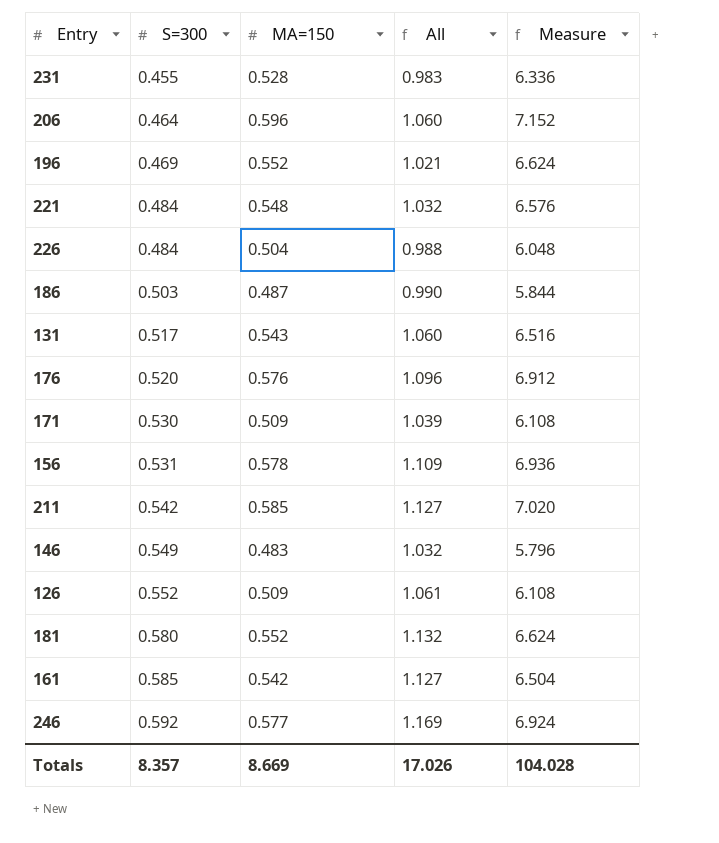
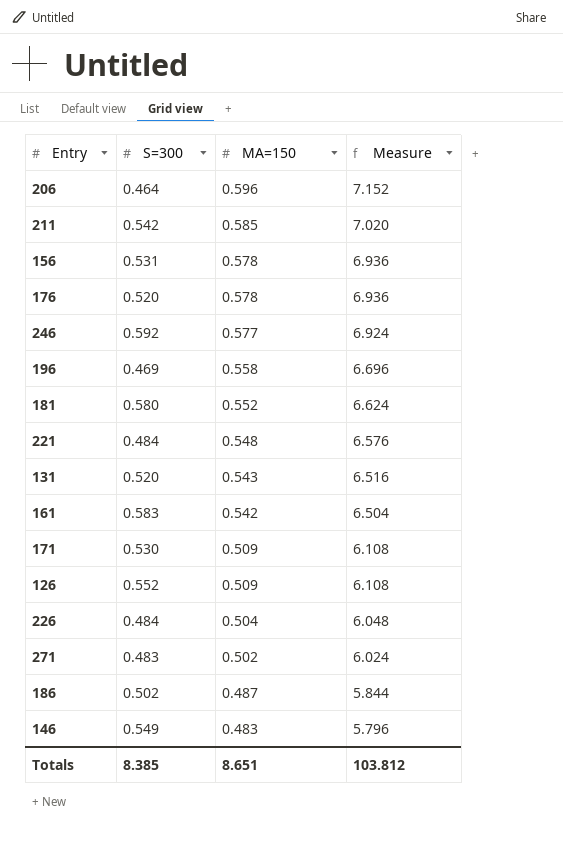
row order: S=300 ascending -> MA=150 descending
column All | formula: [S=300] + [MA=150] -> none
row 231: 0.455 | 0.528 | 0.983 | 6.336 -> none
176 | MA=150: 0.576 -> 0.578
176 | Measure: 6.912 -> 6.936
196 | MA=150: 0.552 -> 0.558
196 | Measure: 6.624 -> 6.696
131 | S=300: 0.517 -> 0.520
161 | S=300: 0.585 -> 0.583
row 271: none -> 0.483 | 0.502 | 6.024
186 | S=300: 0.503 -> 0.502
Totals | S=300: 8.357 -> 8.385
Totals | MA=150: 8.669 -> 8.651
Totals | Measure: 104.028 -> 103.812

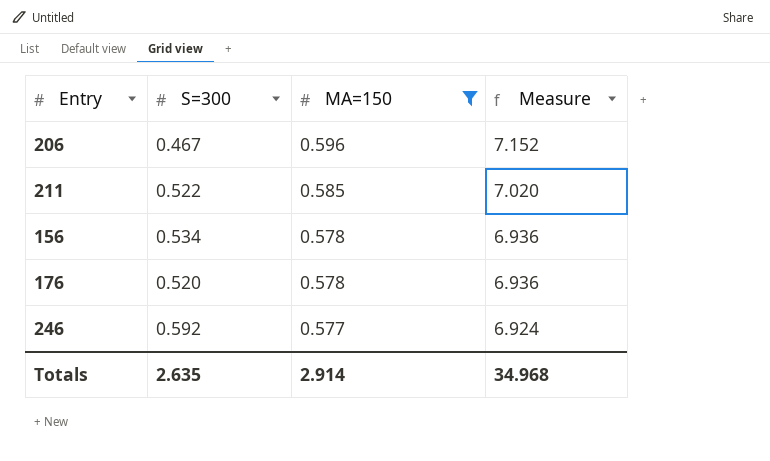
filter: none -> MA=150 >= 0.577
206 | S=300: 0.464 -> 0.467
211 | S=300: 0.542 -> 0.522
156 | S=300: 0.531 -> 0.534
Totals | S=300: 8.385 -> 2.635
Totals | MA=150: 8.651 -> 2.914
Totals | Measure: 103.812 -> 34.968

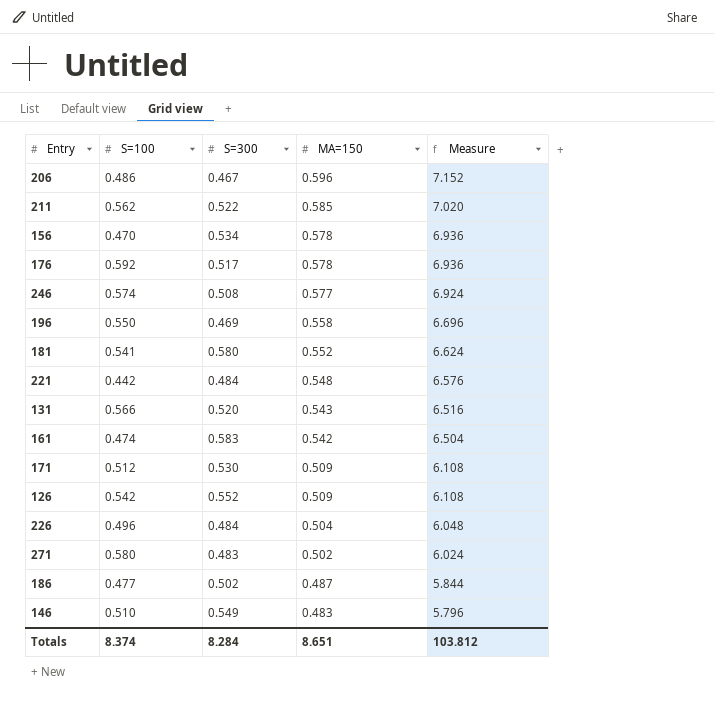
filter: MA=150 >= 0.577 -> none
column S=100 | position: none -> 2
176 | S=300: 0.520 -> 0.517
246 | S=300: 0.592 -> 0.508
Totals | S=300: 2.635 -> 8.284
Totals | MA=150: 2.914 -> 8.651
Totals | Measure: 34.968 -> 103.812

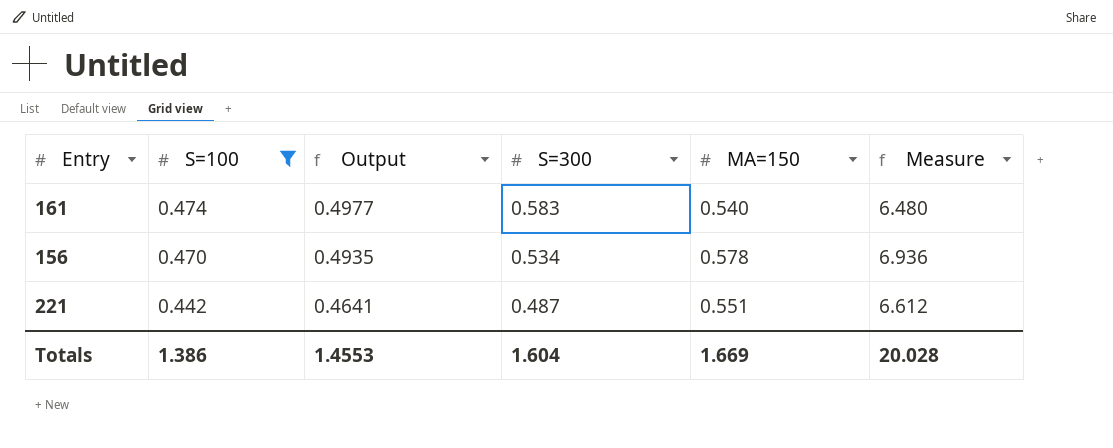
filter: none -> S=100 <= 0.474
row order: MA=150 descending -> S=100 descending
column Output | formula: none -> [S=100] * 1.05
161 | MA=150: 0.542 -> 0.540
161 | Measure: 6.504 -> 6.480
221 | S=300: 0.484 -> 0.487
221 | MA=150: 0.548 -> 0.551
221 | Measure: 6.576 -> 6.612
Totals | S=100: 8.374 -> 1.386
Totals | S=300: 8.284 -> 1.604
Totals | MA=150: 8.651 -> 1.669
Totals | Measure: 103.812 -> 20.028

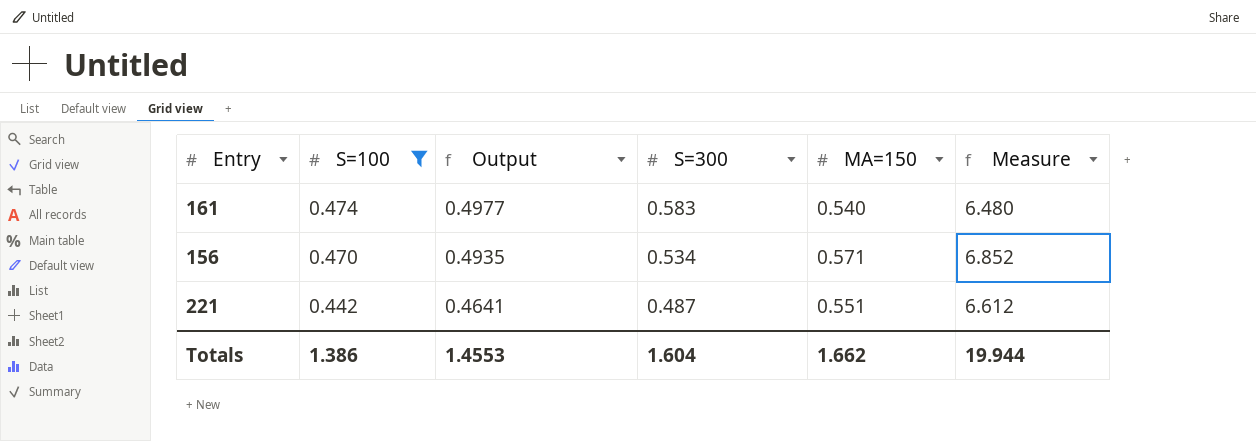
156 | MA=150: 0.578 -> 0.571
156 | Measure: 6.936 -> 6.852
Totals | MA=150: 1.669 -> 1.662
Totals | Measure: 20.028 -> 19.944

